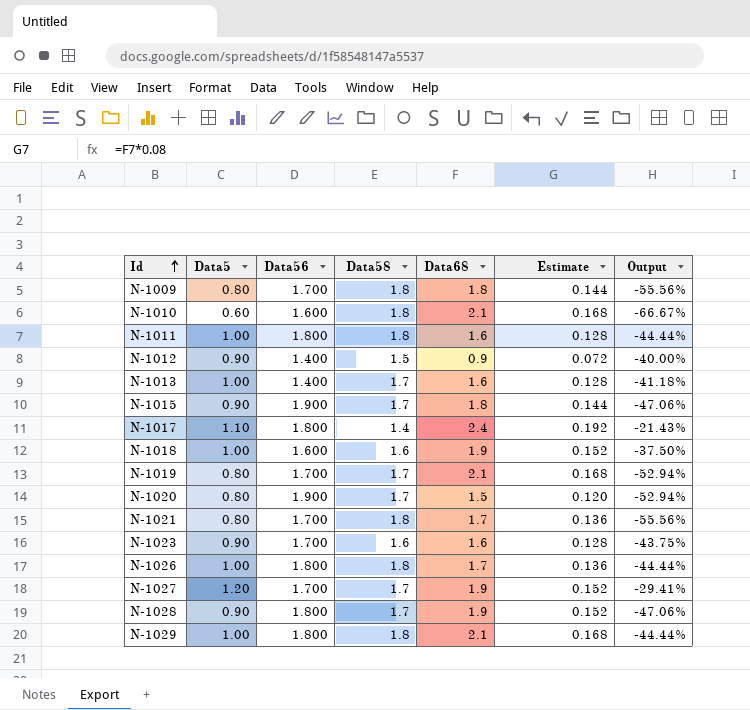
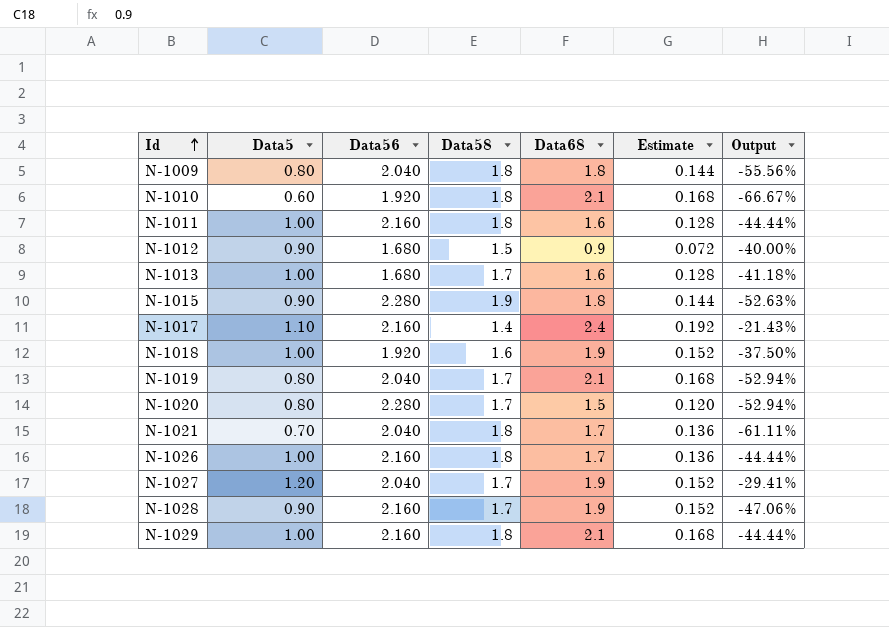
row N-1023: 0.90 | 1.700 | 1.6 | 1.6 | 0.128 | -43.75% -> none
N-1009 | Data56: 1.700 -> 2.040
N-1010 | Data56: 1.600 -> 1.920
N-1011 | Data56: 1.800 -> 2.160
N-1012 | Data56: 1.400 -> 1.680
N-1013 | Data56: 1.400 -> 1.680
N-1015 | Data56: 1.900 -> 2.280
N-1015 | Data58: 1.7 -> 1.9
N-1015 | Output: -47.06% -> -52.63%
N-1017 | Data56: 1.800 -> 2.160
N-1018 | Data56: 1.600 -> 1.920
N-1019 | Data56: 1.700 -> 2.040
N-1020 | Data56: 1.900 -> 2.280
N-1021 | Data5: 0.80 -> 0.70
N-1021 | Data56: 1.700 -> 2.040
N-1021 | Output: -55.56% -> -61.11%
N-1026 | Data56: 1.800 -> 2.160
N-1027 | Data56: 1.700 -> 2.040
N-1028 | Data56: 1.800 -> 2.160
N-1029 | Data56: 1.800 -> 2.160

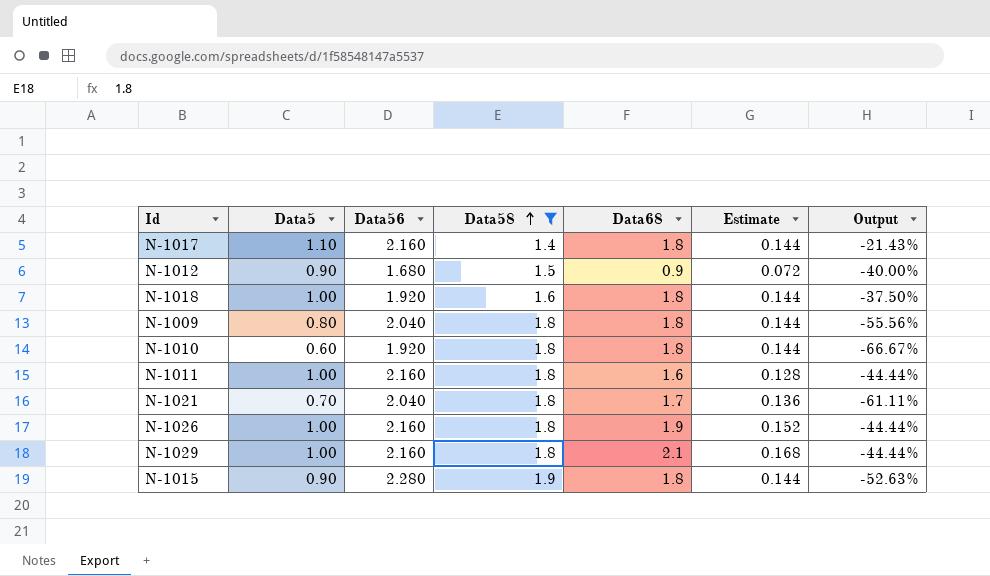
filter: none -> Data58 != 1.7
row order: Id ascending -> Data58 ascending
N-1017 | Data68: 2.4 -> 1.8
N-1017 | Estimate: 0.192 -> 0.144
N-1018 | Data68: 1.9 -> 1.8
N-1018 | Estimate: 0.152 -> 0.144
N-1010 | Data68: 2.1 -> 1.8
N-1010 | Estimate: 0.168 -> 0.144
N-1026 | Data68: 1.7 -> 1.9
N-1026 | Estimate: 0.136 -> 0.152

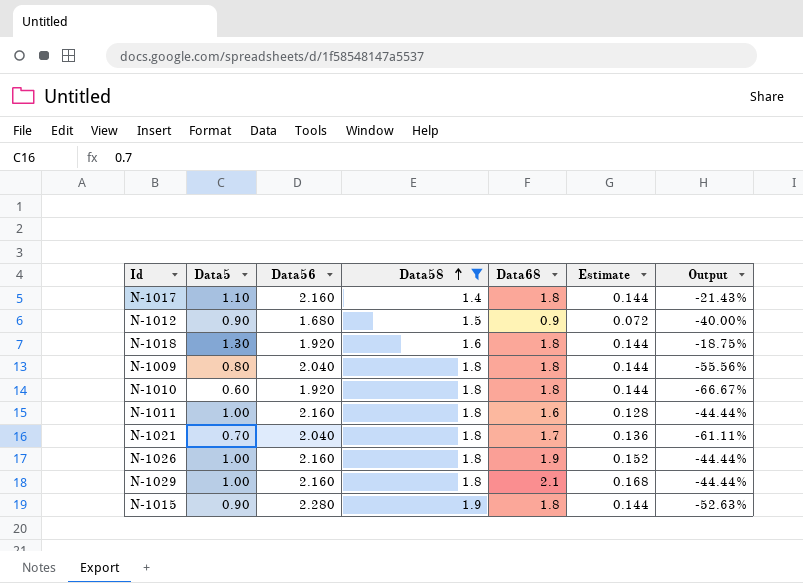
N-1018 | Data5: 1.00 -> 1.30
N-1018 | Output: -37.50% -> -18.75%

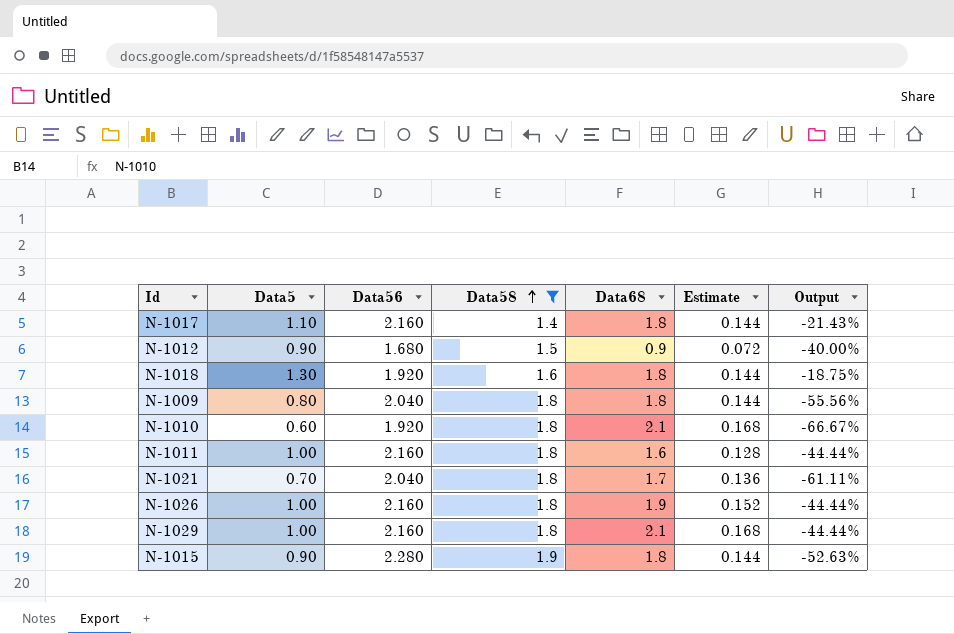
N-1010 | Data68: 1.8 -> 2.1
N-1010 | Estimate: 0.144 -> 0.168

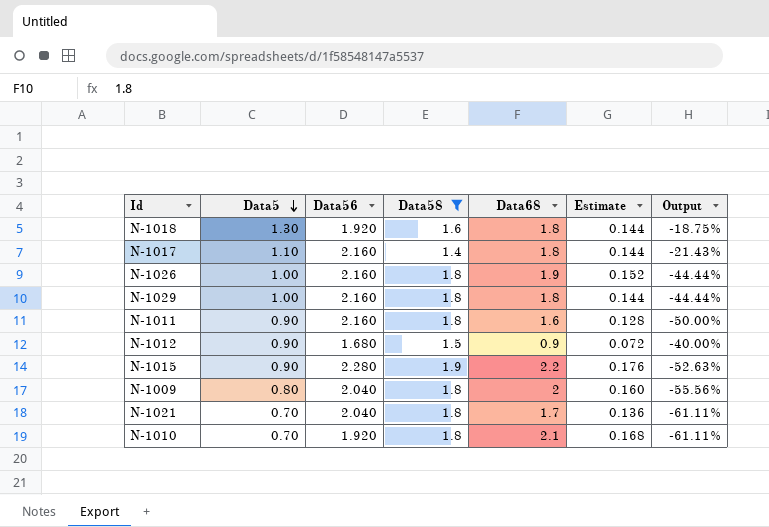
row order: Data58 ascending -> Data5 descending
N-1029 | Data68: 2.1 -> 1.8
N-1029 | Estimate: 0.168 -> 0.144
N-1011 | Data5: 1.00 -> 0.90
N-1011 | Output: -44.44% -> -50.00%
N-1015 | Data68: 1.8 -> 2.2
N-1015 | Estimate: 0.144 -> 0.176
N-1009 | Data68: 1.8 -> 2
N-1009 | Estimate: 0.144 -> 0.160
N-1010 | Data5: 0.60 -> 0.70
N-1010 | Output: -66.67% -> -61.11%

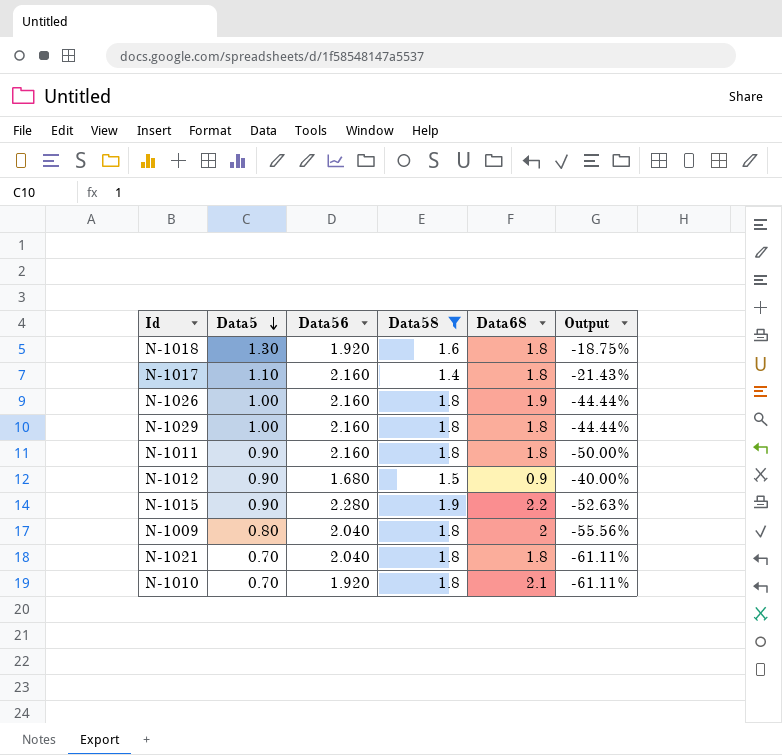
column Estimate | formula: [Data68] * 0.08 -> none
N-1011 | Data68: 1.6 -> 1.8
N-1021 | Data68: 1.7 -> 1.8

